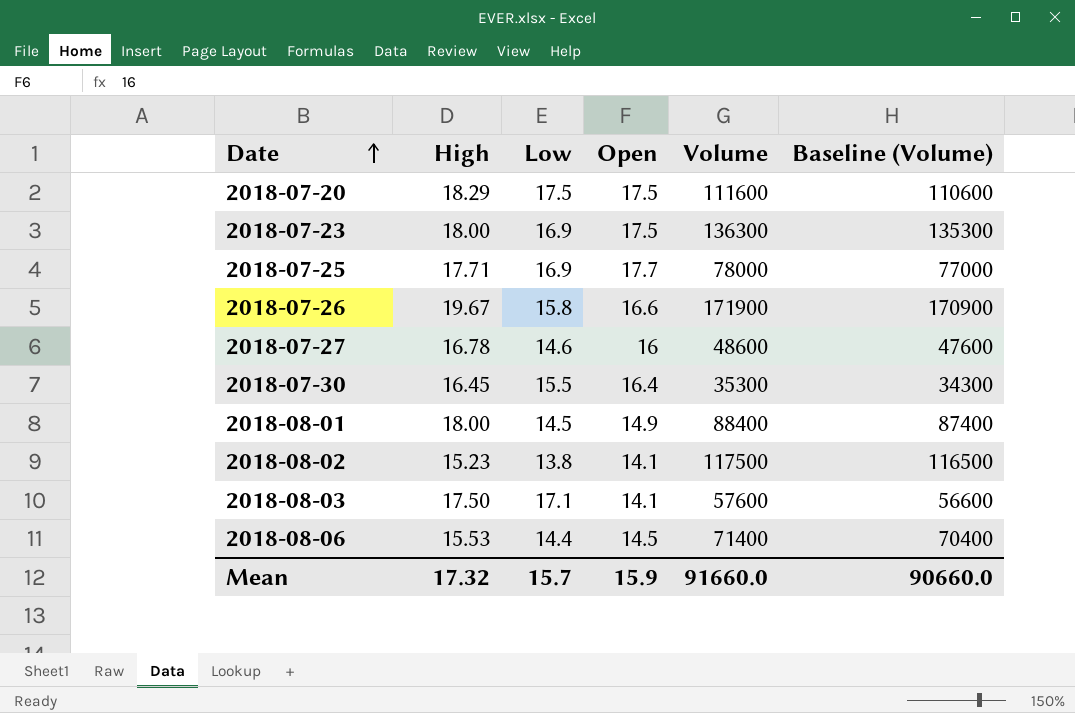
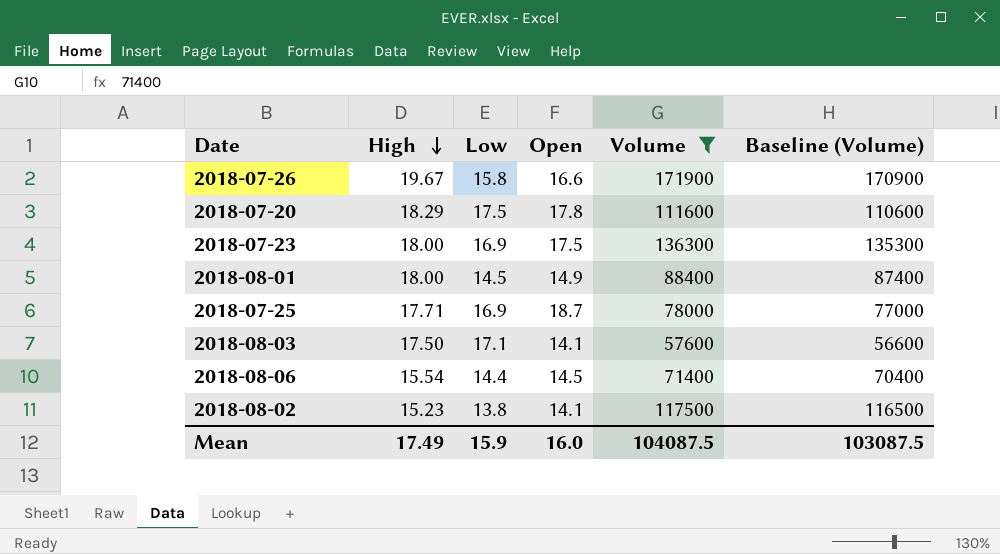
filter: none -> Volume >= 57600
row order: Date ascending -> High descending
2018-07-20 | Open: 17.5 -> 17.8
2018-07-25 | Open: 17.7 -> 18.7
2018-08-06 | High: 15.53 -> 15.54
Mean | High: 17.32 -> 17.49
Mean | Low: 15.7 -> 15.9
Mean | Open: 15.9 -> 16.0
Mean | Volume: 91660.0 -> 104087.5
Mean | Baseline (Volume): 90660.0 -> 103087.5

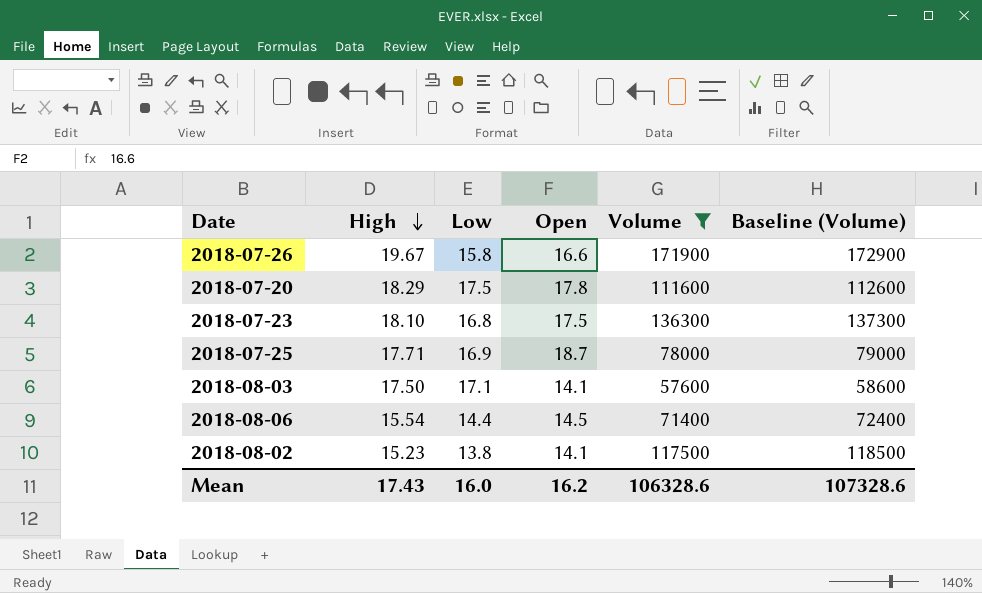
column Baseline (Volume) | formula: [Volume] - 1000 -> [Volume] + 1000
row 2018-08-01: 18.00 | 14.5 | 14.9 | 88400 | 87400 -> none
2018-07-23 | High: 18.00 -> 18.10
2018-07-23 | Low: 16.9 -> 16.8
Mean | High: 17.49 -> 17.43
Mean | Low: 15.9 -> 16.0
Mean | Open: 16.0 -> 16.2
Mean | Volume: 104087.5 -> 106328.6
Mean | Baseline (Volume): 103087.5 -> 107328.6

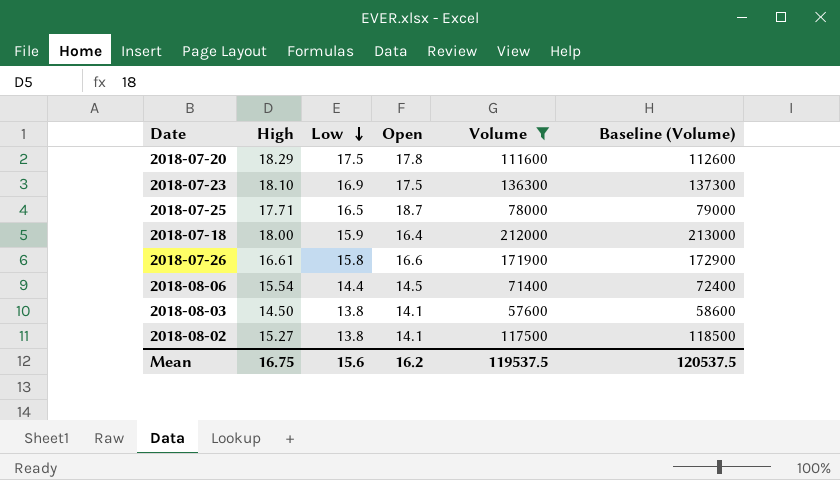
row order: High descending -> Low descending
2018-07-23 | Low: 16.8 -> 16.9
2018-07-25 | Low: 16.9 -> 16.5
row 2018-07-18: none -> 18.00 | 15.9 | 16.4 | 212000 | 213000
2018-07-26 | High: 19.67 -> 16.61
2018-08-03 | High: 17.50 -> 14.50
2018-08-03 | Low: 17.1 -> 13.8
2018-08-02 | High: 15.23 -> 15.27
Mean | High: 17.43 -> 16.75
Mean | Low: 16.0 -> 15.6
Mean | Volume: 106328.6 -> 119537.5
Mean | Baseline (Volume): 107328.6 -> 120537.5

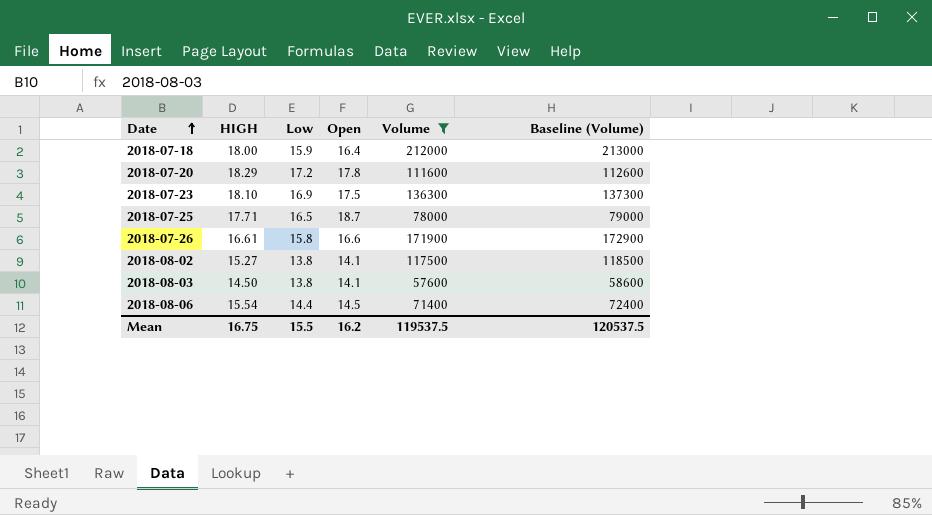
row order: Low descending -> Date ascending
column name: High -> HIGH
2018-07-20 | Low: 17.5 -> 17.2
Mean | Low: 15.6 -> 15.5

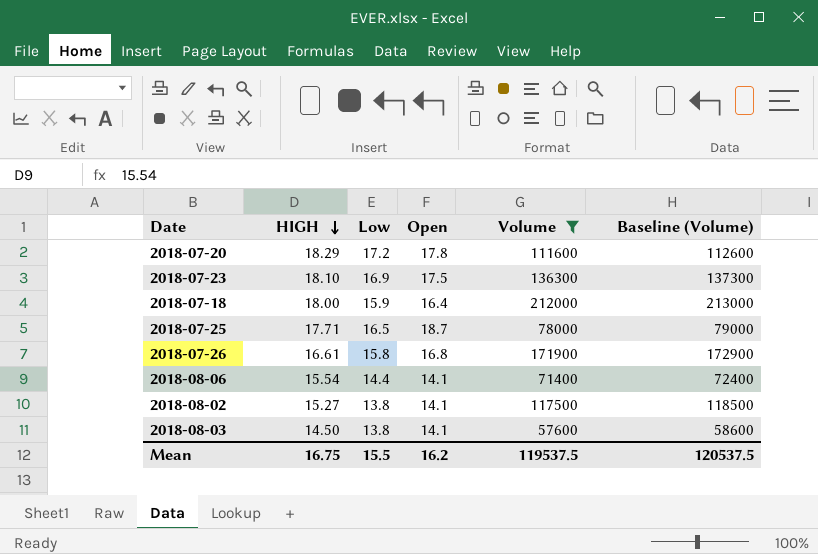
row order: Date ascending -> HIGH descending
2018-07-26 | Open: 16.6 -> 16.8
2018-08-06 | Open: 14.5 -> 14.1

